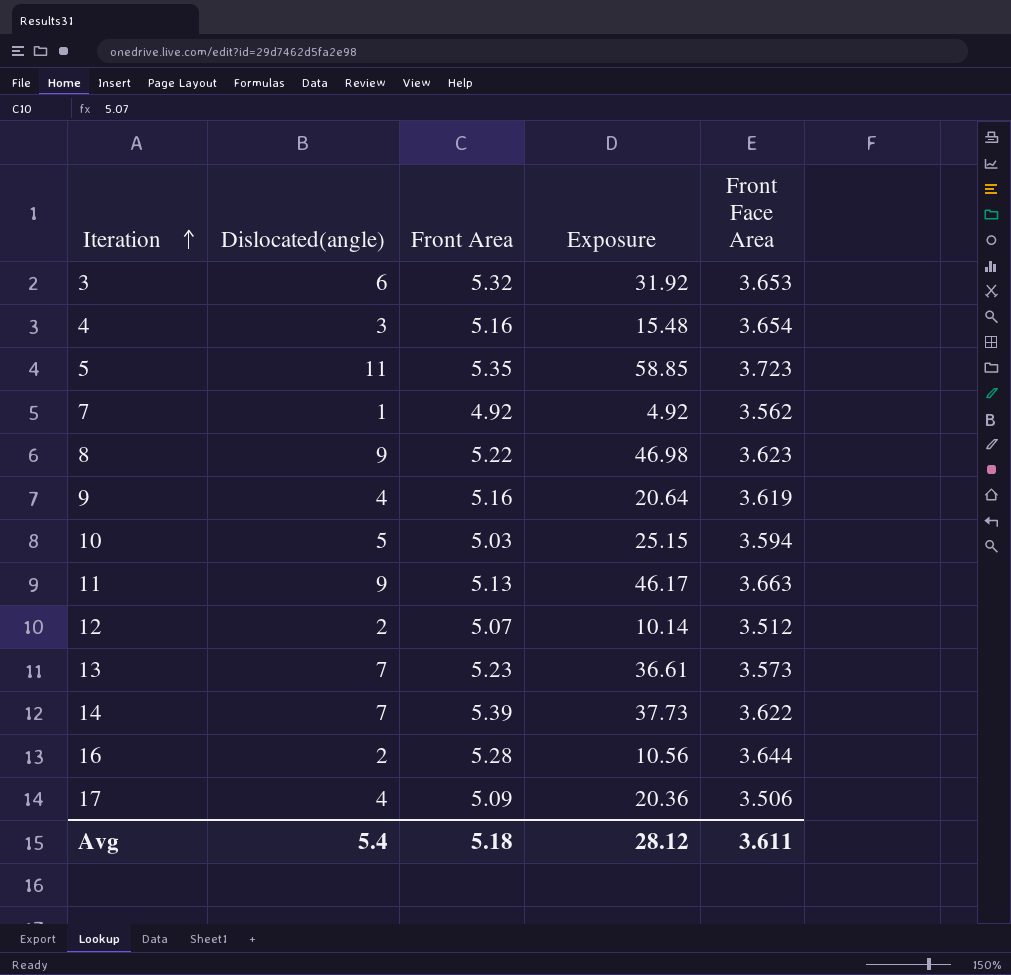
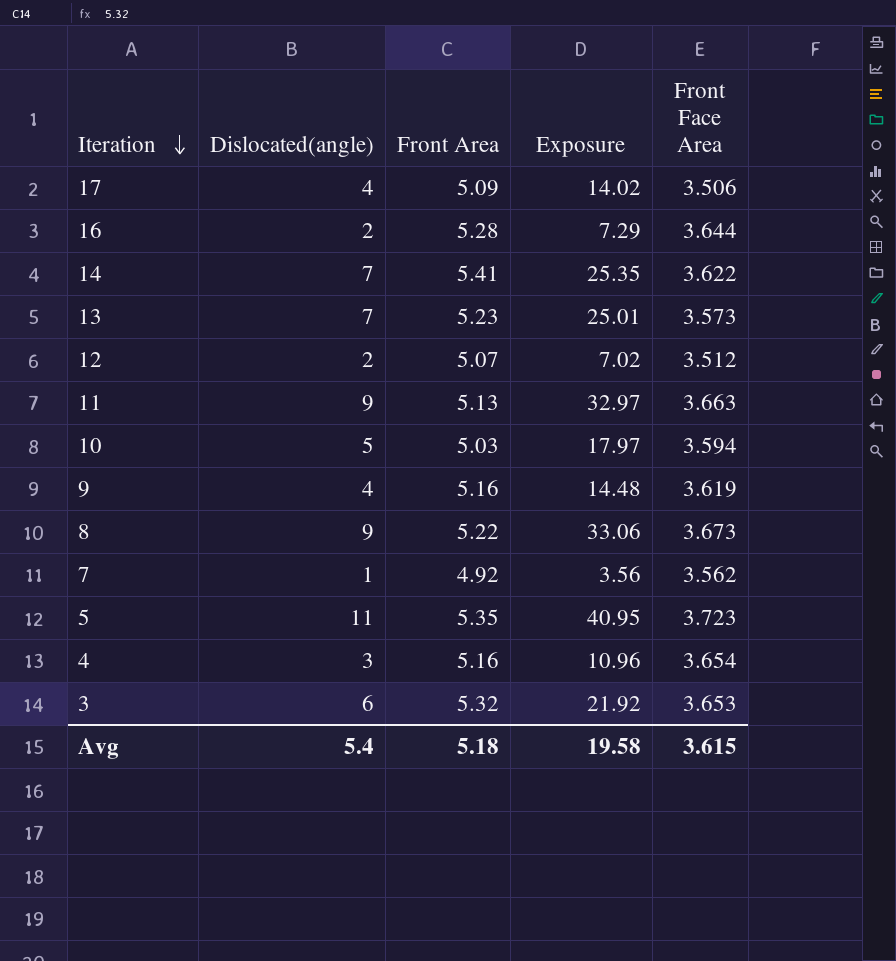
row order: Iteration ascending -> Iteration descending
column Exposure | formula: [Dislocated(angle)] * [Front Area] -> [Dislocated(angle)] * [Front Face Area]
14 | Front Area: 5.39 -> 5.41
8 | Front Face Area: 3.623 -> 3.673
Avg | Exposure: 28.12 -> 19.58
Avg | Front Face Area: 3.611 -> 3.615

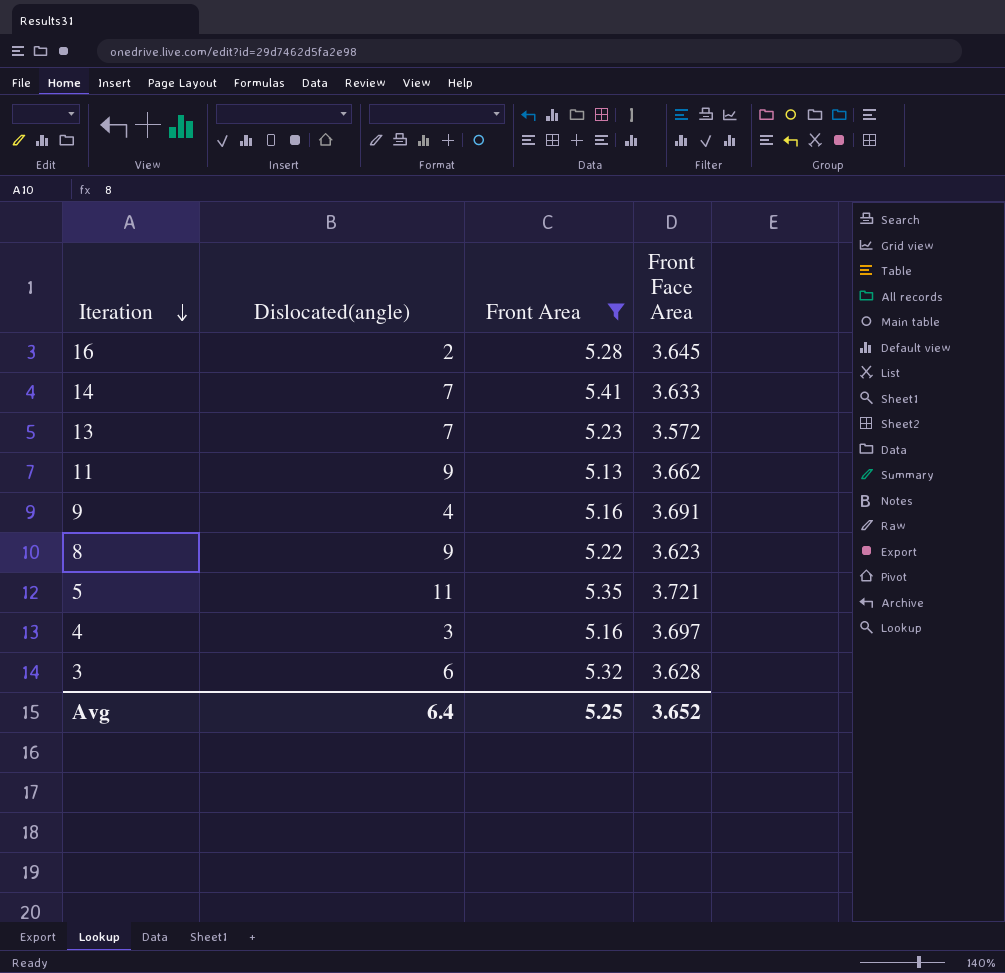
filter: none -> Front Area >= 5.13
column Exposure | formula: [Dislocated(angle)] * [Front Face Area] -> none
16 | Front Face Area: 3.644 -> 3.645
14 | Front Face Area: 3.622 -> 3.633
13 | Front Face Area: 3.573 -> 3.572
11 | Front Face Area: 3.663 -> 3.662
9 | Front Face Area: 3.619 -> 3.691
8 | Front Face Area: 3.673 -> 3.623
5 | Front Face Area: 3.723 -> 3.721
4 | Front Face Area: 3.654 -> 3.697
3 | Front Face Area: 3.653 -> 3.628
Avg | Dislocated(angle): 5.4 -> 6.4
Avg | Front Area: 5.18 -> 5.25
Avg | Front Face Area: 3.615 -> 3.652

